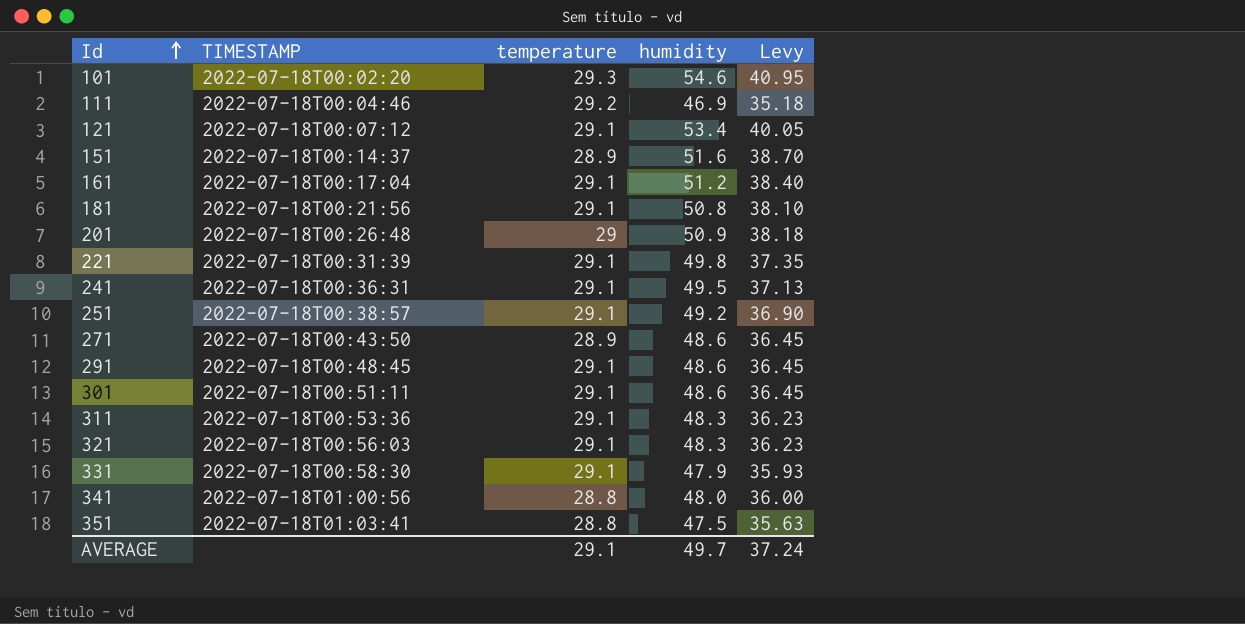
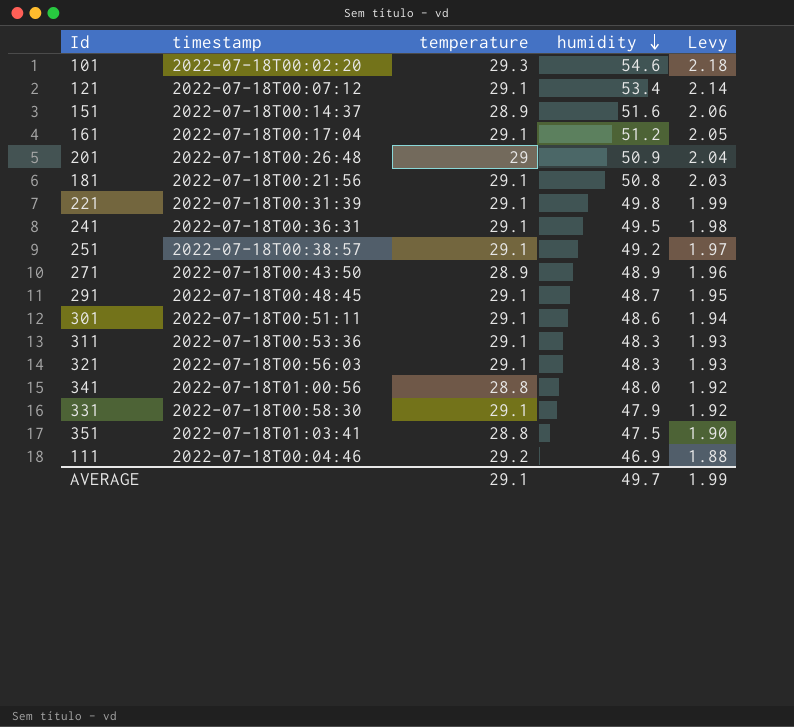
row order: Id ascending -> humidity descending
column name: TIMESTAMP -> timestamp
column Levy | formula: [humidity] * 0.75 -> [humidity] * 0.04
271 | humidity: 48.6 -> 48.9
291 | humidity: 48.6 -> 48.7
AVERAGE | Levy: 37.24 -> 1.99

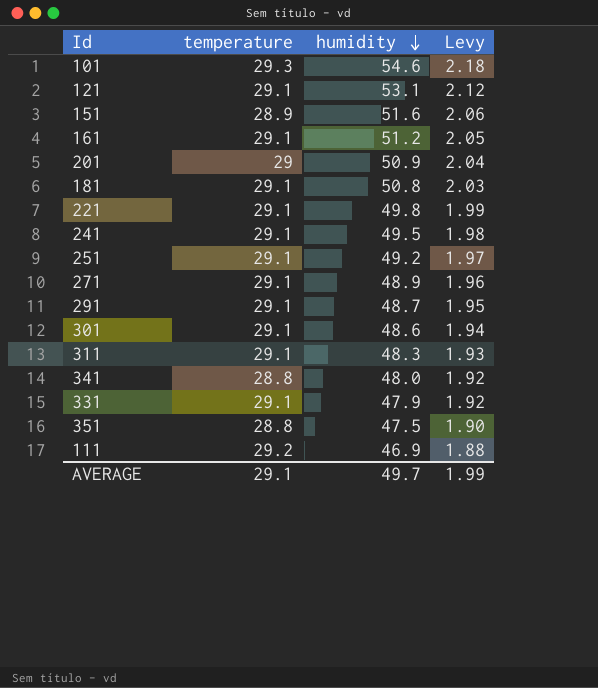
column timestamp | position: 2 -> none
row 321: 2022-07-18T00:56:03 | 29.1 | 48.3 | 1.93 -> none
121 | humidity: 53.4 -> 53.1
121 | Levy: 2.14 -> 2.12
271 | temperature: 28.9 -> 29.1

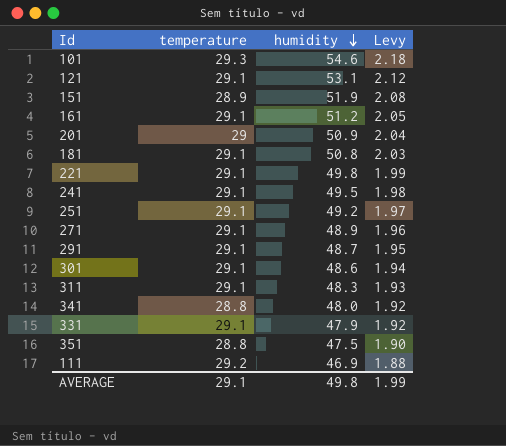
151 | humidity: 51.6 -> 51.9
151 | Levy: 2.06 -> 2.08
AVERAGE | humidity: 49.7 -> 49.8

